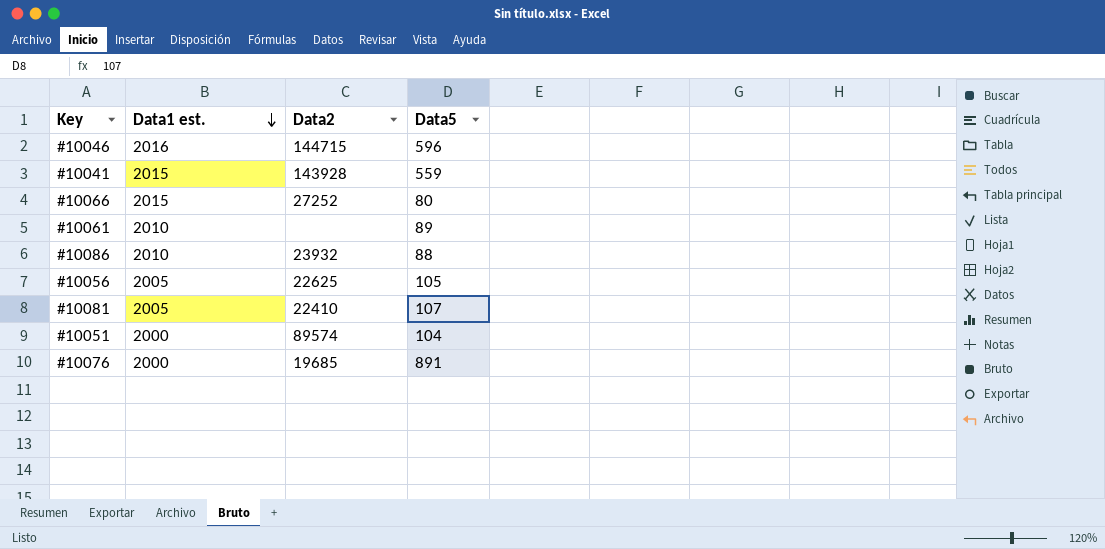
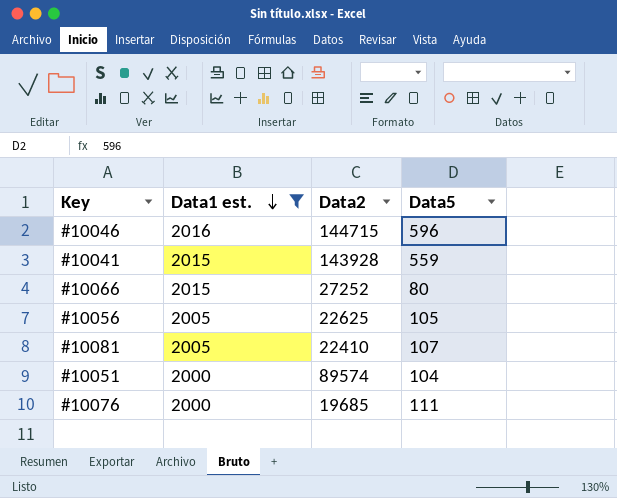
filter: none -> Data1 est. != 2010
#10076 | Data5: 891 -> 111

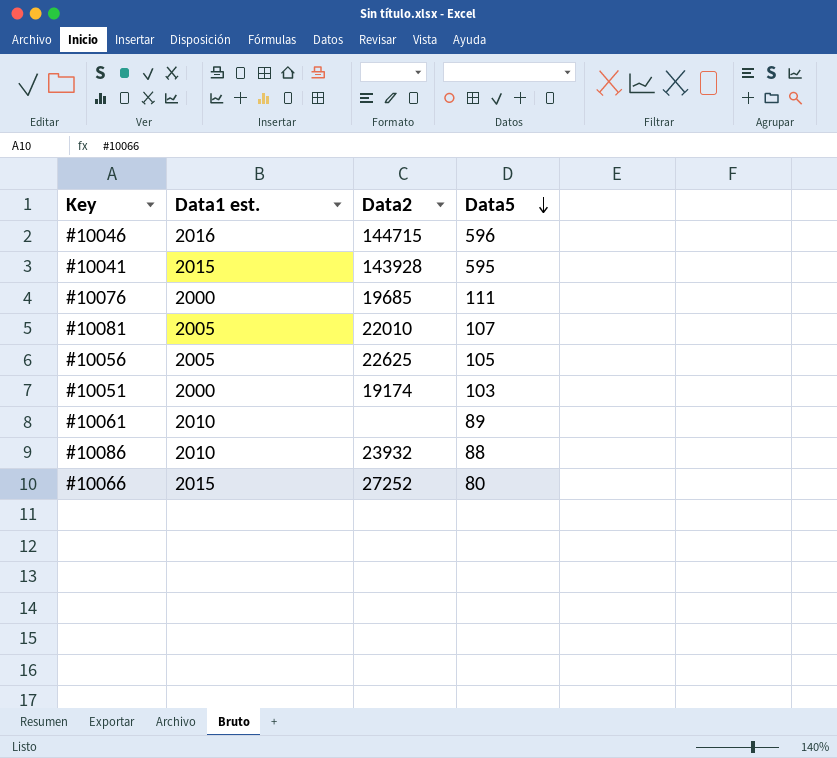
filter: Data1 est. != 2010 -> none
row order: Data1 est. descending -> Data5 descending
#10041 | Data5: 559 -> 595
#10081 | Data2: 22410 -> 22010
#10051 | Data2: 89574 -> 19174
#10051 | Data5: 104 -> 103

